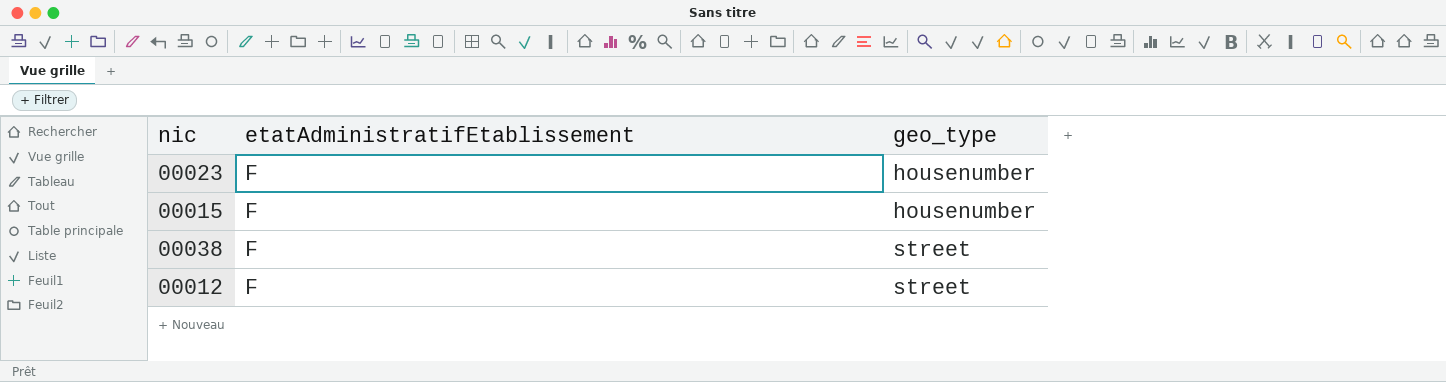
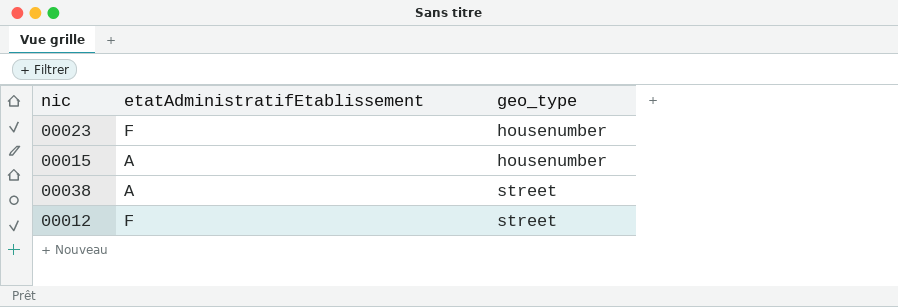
00015 | etatAdministratifEtablissement: F -> A
00038 | etatAdministratifEtablissement: F -> A

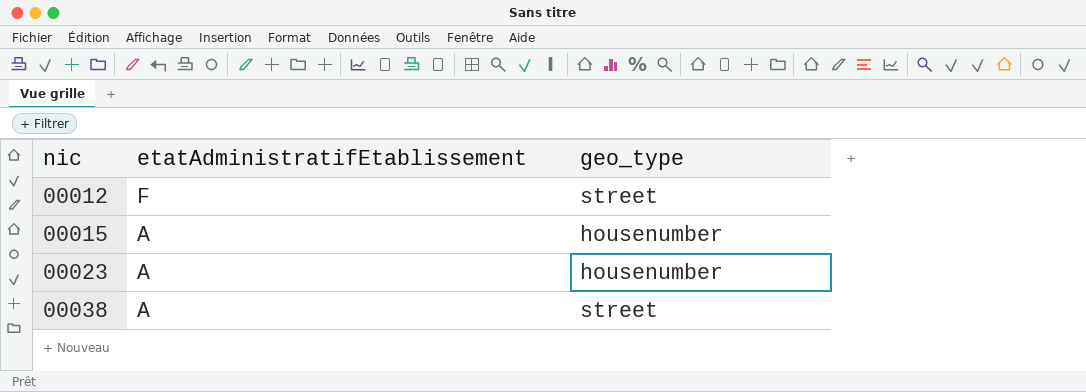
row order: geo_type ascending -> nic ascending
00023 | etatAdministratifEtablissement: F -> A

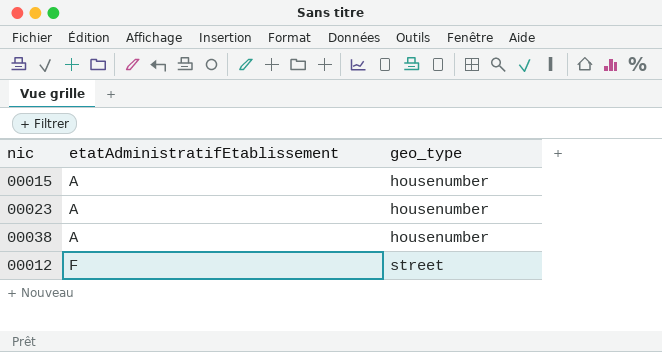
row order: nic ascending -> etatAdministratifEtablissement ascending
00038 | geo_type: street -> housenumber

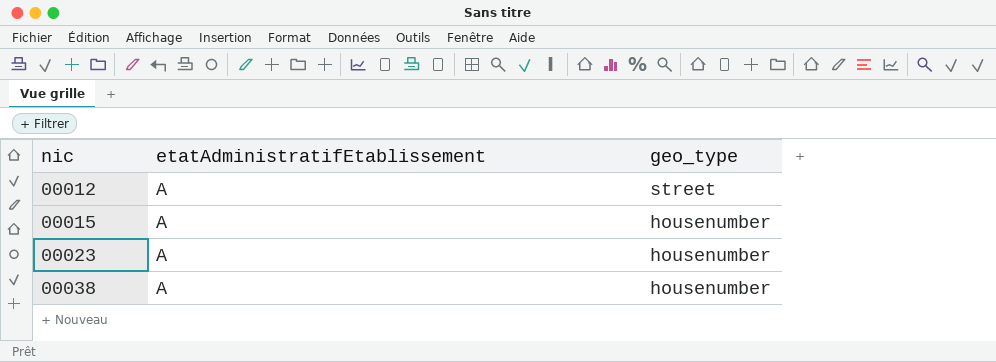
row order: etatAdministratifEtablissement ascending -> nic ascending
00012 | etatAdministratifEtablissement: F -> A

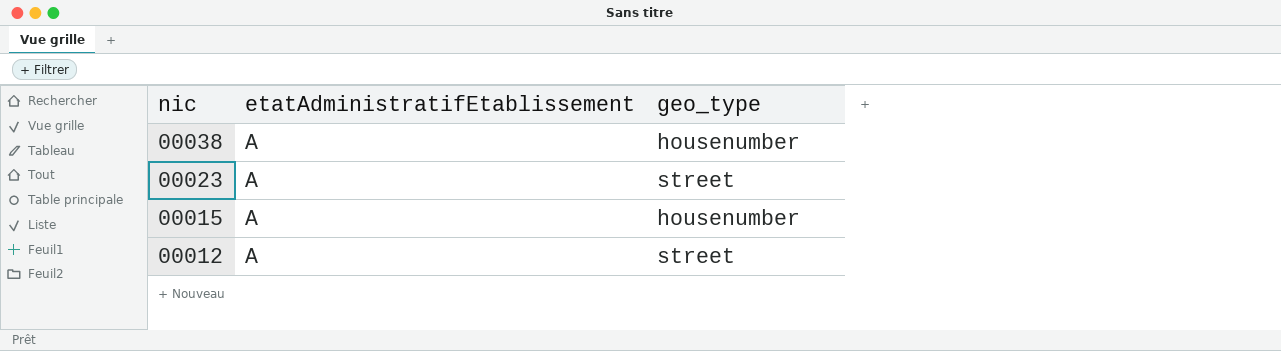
row order: nic ascending -> nic descending
00023 | geo_type: housenumber -> street

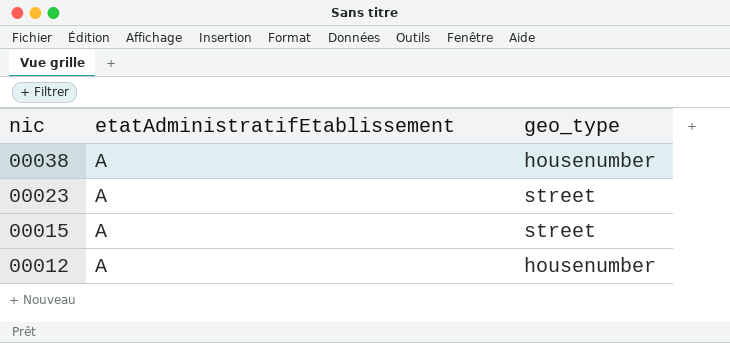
00015 | geo_type: housenumber -> street
00012 | geo_type: street -> housenumber

